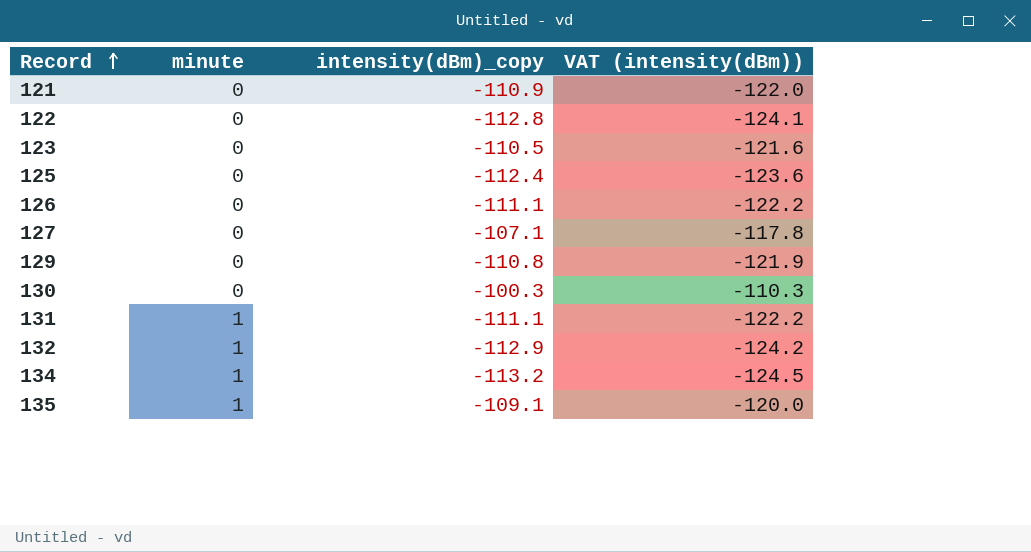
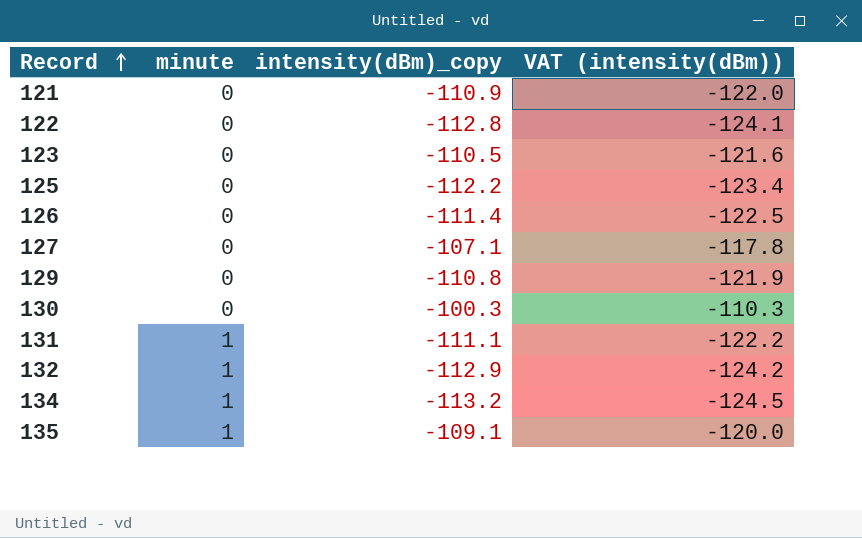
125 | intensity(dBm)_copy: -112.4 -> -112.2
125 | VAT (intensity(dBm)): -123.6 -> -123.4
126 | intensity(dBm)_copy: -111.1 -> -111.4
126 | VAT (intensity(dBm)): -122.2 -> -122.5

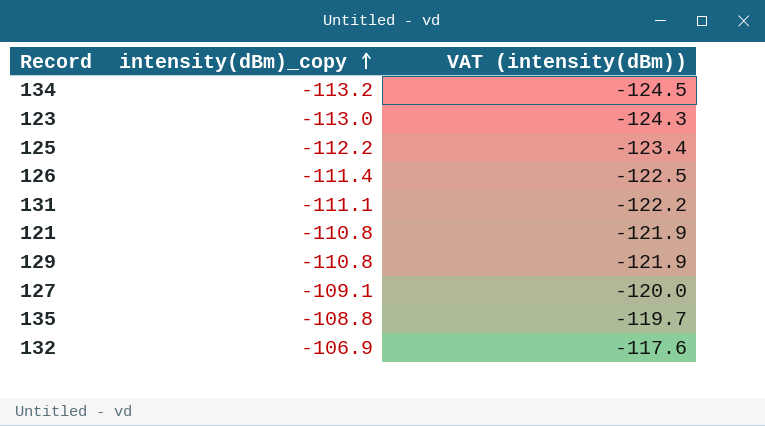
row order: Record ascending -> intensity(dBm)_copy ascending
column minute | position: 2 -> none
row 122: 0 | -112.8 | -124.1 -> none
row 130: 0 | -100.3 | -110.3 -> none
123 | intensity(dBm)_copy: -110.5 -> -113.0
123 | VAT (intensity(dBm)): -121.6 -> -124.3
121 | intensity(dBm)_copy: -110.9 -> -110.8
121 | VAT (intensity(dBm)): -122.0 -> -121.9
127 | intensity(dBm)_copy: -107.1 -> -109.1
127 | VAT (intensity(dBm)): -117.8 -> -120.0
135 | intensity(dBm)_copy: -109.1 -> -108.8
135 | VAT (intensity(dBm)): -120.0 -> -119.7
132 | intensity(dBm)_copy: -112.9 -> -106.9
132 | VAT (intensity(dBm)): -124.2 -> -117.6

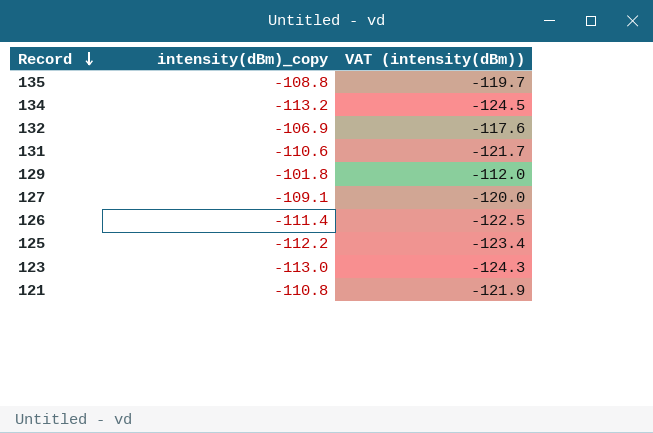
row order: intensity(dBm)_copy ascending -> Record descending
131 | intensity(dBm)_copy: -111.1 -> -110.6
131 | VAT (intensity(dBm)): -122.2 -> -121.7
129 | intensity(dBm)_copy: -110.8 -> -101.8
129 | VAT (intensity(dBm)): -121.9 -> -112.0

